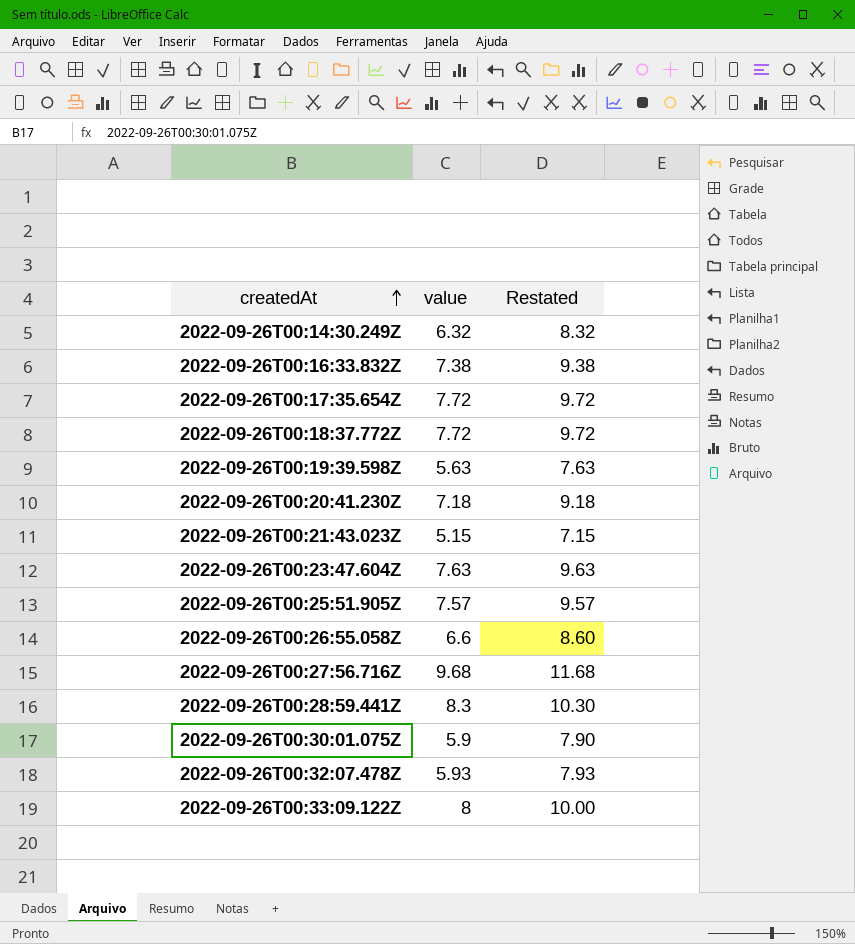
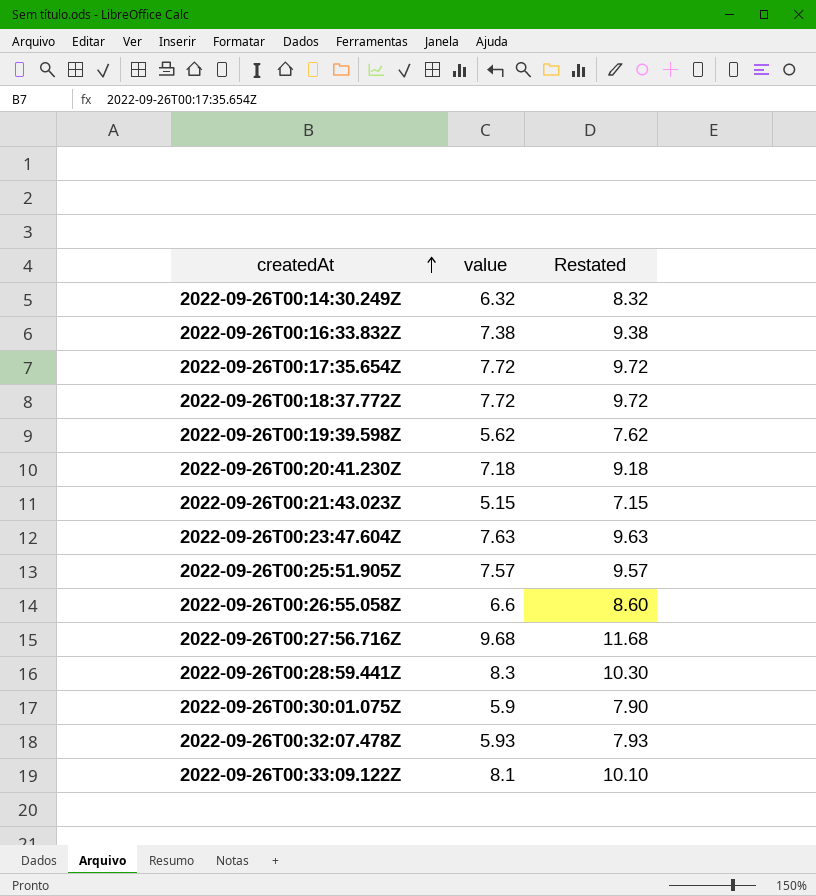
2022-09-26T00:19:39.598Z | value: 5.63 -> 5.62
2022-09-26T00:19:39.598Z | Restated: 7.63 -> 7.62
2022-09-26T00:33:09.122Z | value: 8 -> 8.1
2022-09-26T00:33:09.122Z | Restated: 10.00 -> 10.10

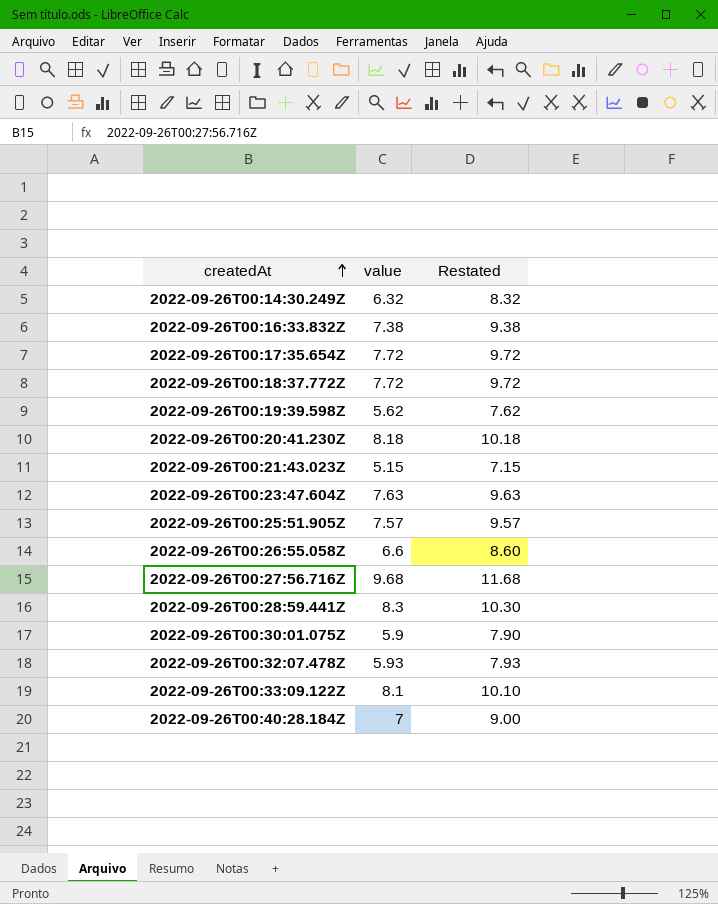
2022-09-26T00:20:41.230Z | value: 7.18 -> 8.18
2022-09-26T00:20:41.230Z | Restated: 9.18 -> 10.18
row 2022-09-26T00:40:28.184Z: none -> 7 | 9.00

